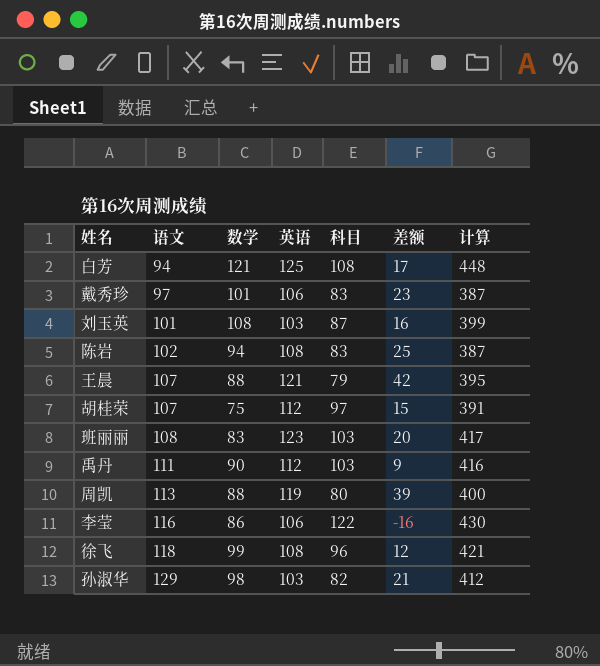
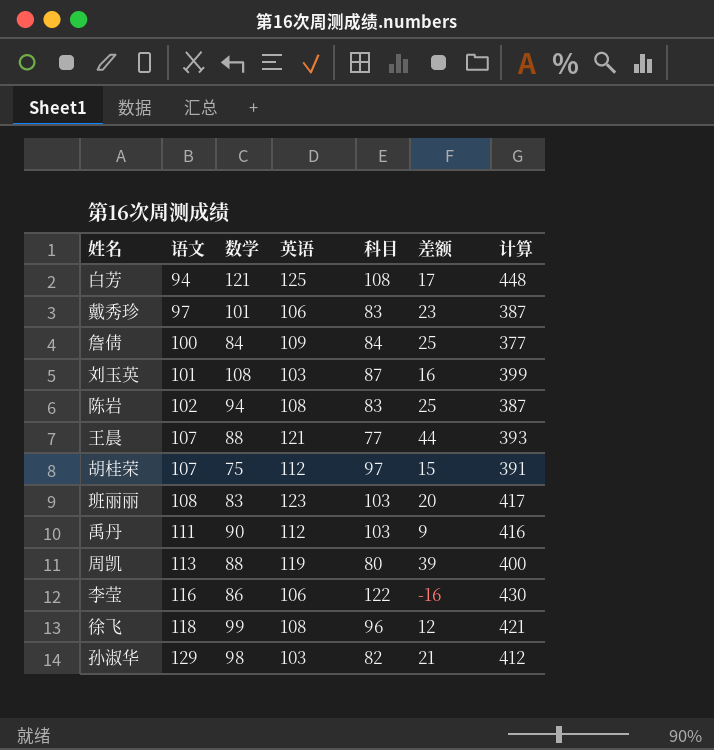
row 詹倩: none -> 100 | 84 | 109 | 84 | 25 | 377
王晨 | 科目: 79 -> 77
王晨 | 差额: 42 -> 44
王晨 | 计算: 395 -> 393

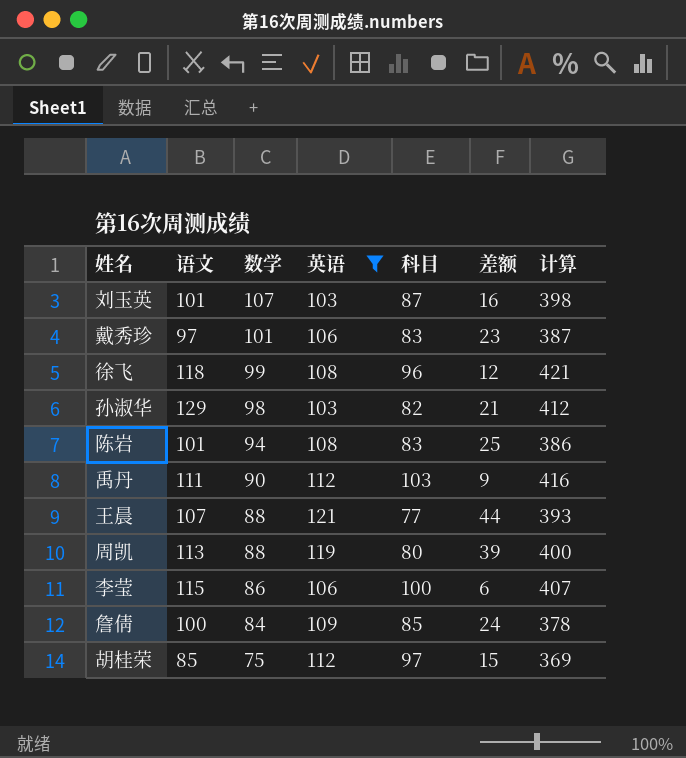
filter: none -> 英语 <= 121
row order: 语文 ascending -> 数学 descending
刘玉英 | 数学: 108 -> 107
刘玉英 | 计算: 399 -> 398
陈岩 | 语文: 102 -> 101
陈岩 | 计算: 387 -> 386
李莹 | 语文: 116 -> 115
李莹 | 科目: 122 -> 100
李莹 | 差额: -16 -> 6
李莹 | 计算: 430 -> 407
詹倩 | 科目: 84 -> 85
詹倩 | 差额: 25 -> 24
詹倩 | 计算: 377 -> 378
胡桂荣 | 语文: 107 -> 85
胡桂荣 | 计算: 391 -> 369

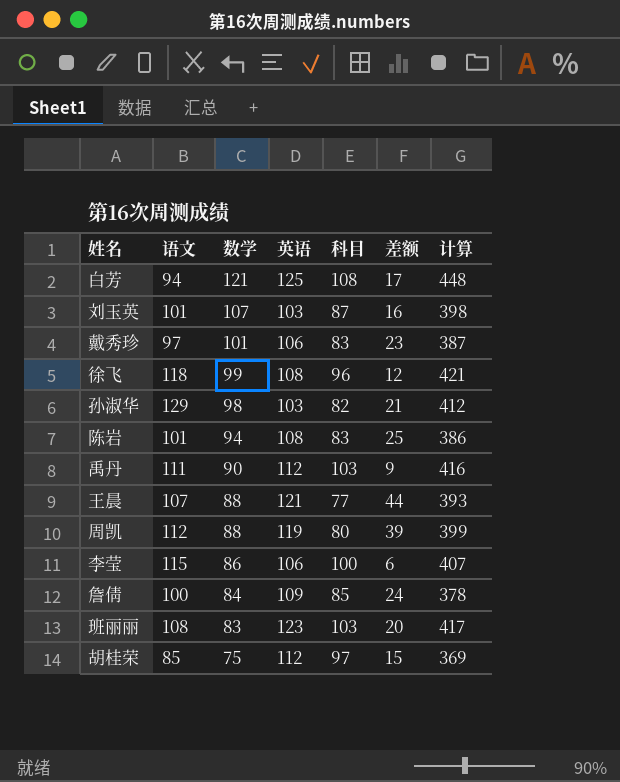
filter: 英语 <= 121 -> none
周凯 | 语文: 113 -> 112
周凯 | 计算: 400 -> 399

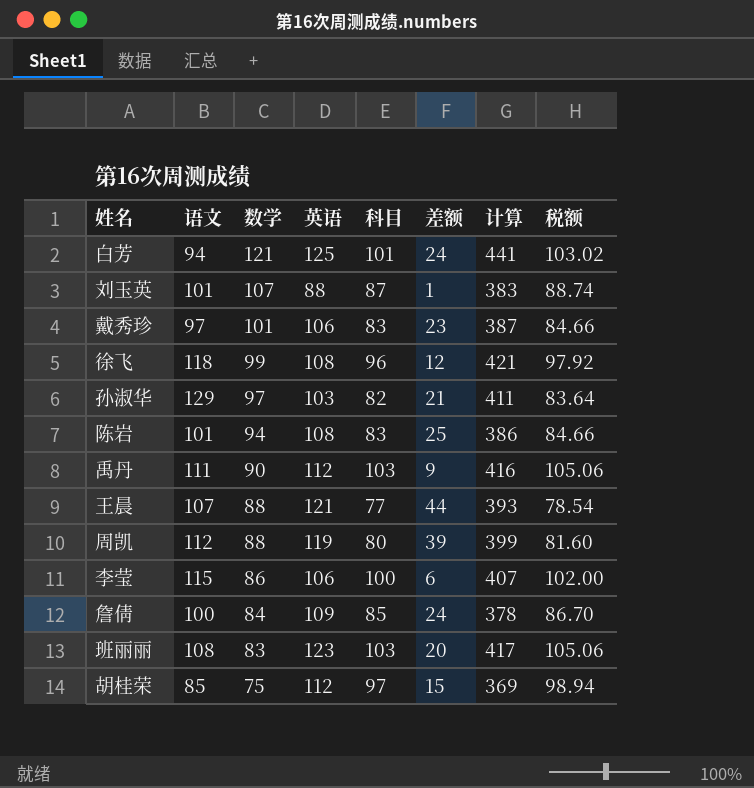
column 税额 | formula: none -> [科目] * 1.02
白芳 | 科目: 108 -> 101
白芳 | 差额: 17 -> 24
白芳 | 计算: 448 -> 441
刘玉英 | 英语: 103 -> 88
刘玉英 | 差额: 16 -> 1
刘玉英 | 计算: 398 -> 383
孙淑华 | 数学: 98 -> 97
孙淑华 | 计算: 412 -> 411

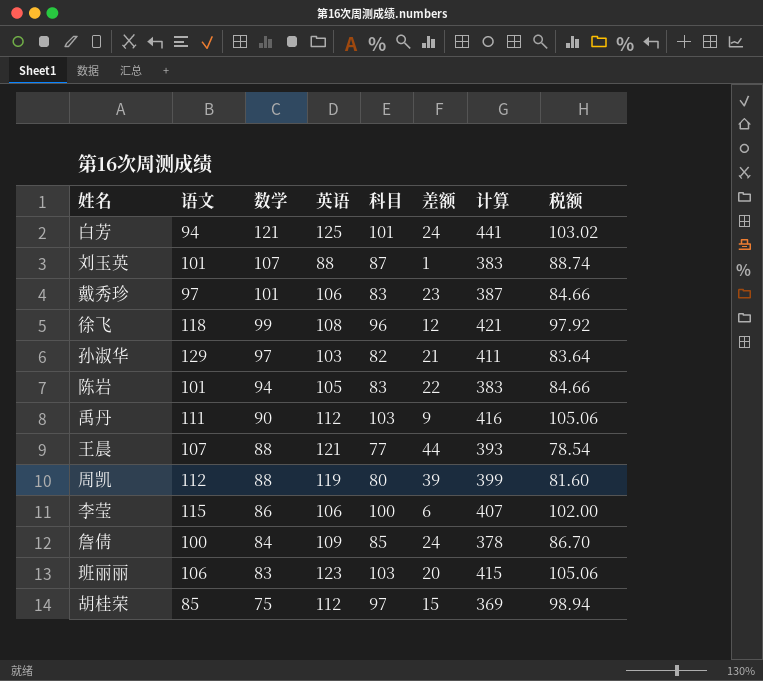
陈岩 | 英语: 108 -> 105
陈岩 | 差额: 25 -> 22
陈岩 | 计算: 386 -> 383
班丽丽 | 语文: 108 -> 106
班丽丽 | 计算: 417 -> 415

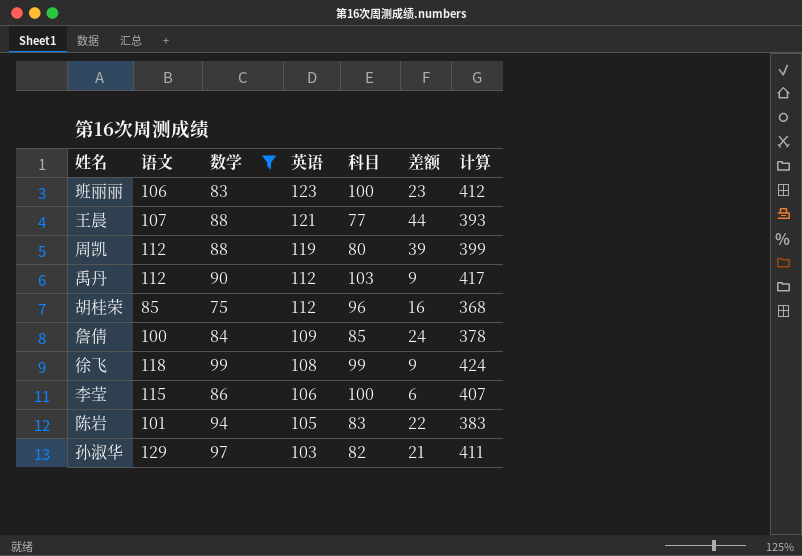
filter: none -> 数学 <= 99
row order: 数学 descending -> 英语 descending
column 税额 | formula: [科目] * 1.02 -> none
班丽丽 | 科目: 103 -> 100
班丽丽 | 差额: 20 -> 23
班丽丽 | 计算: 415 -> 412
禹丹 | 语文: 111 -> 112
禹丹 | 计算: 416 -> 417
胡桂荣 | 科目: 97 -> 96
胡桂荣 | 差额: 15 -> 16
胡桂荣 | 计算: 369 -> 368
徐飞 | 科目: 96 -> 99
徐飞 | 差额: 12 -> 9
徐飞 | 计算: 421 -> 424

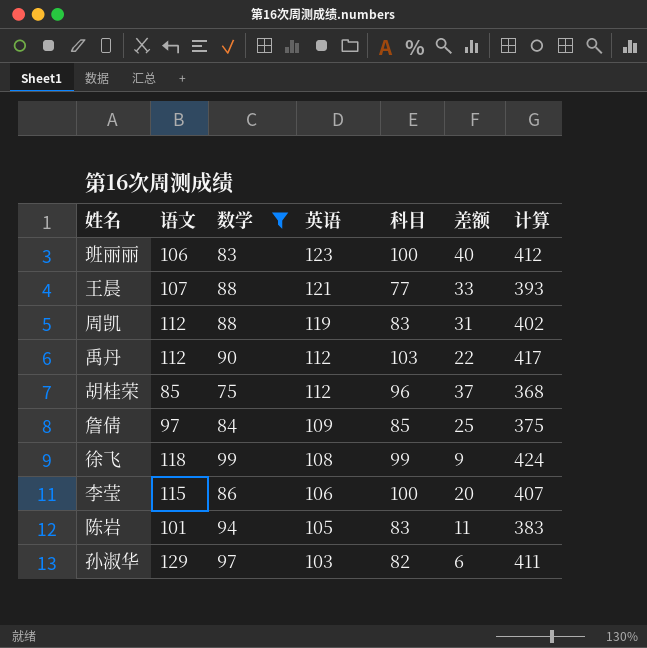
column 差额 | formula: [英语] - [科目] -> [英语] - [数学]
周凯 | 科目: 80 -> 83
周凯 | 计算: 399 -> 402
詹倩 | 语文: 100 -> 97
詹倩 | 计算: 378 -> 375

